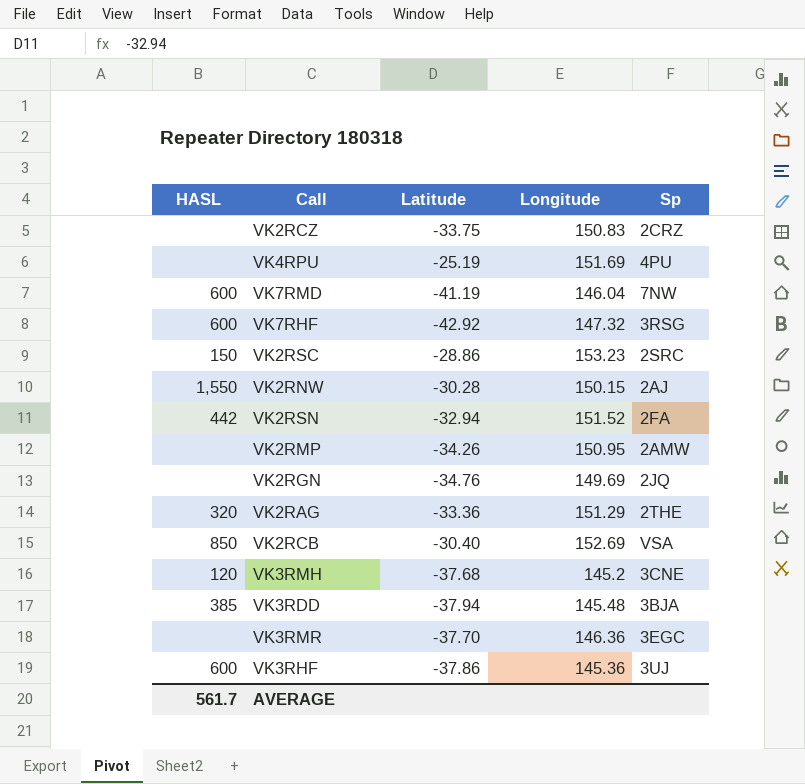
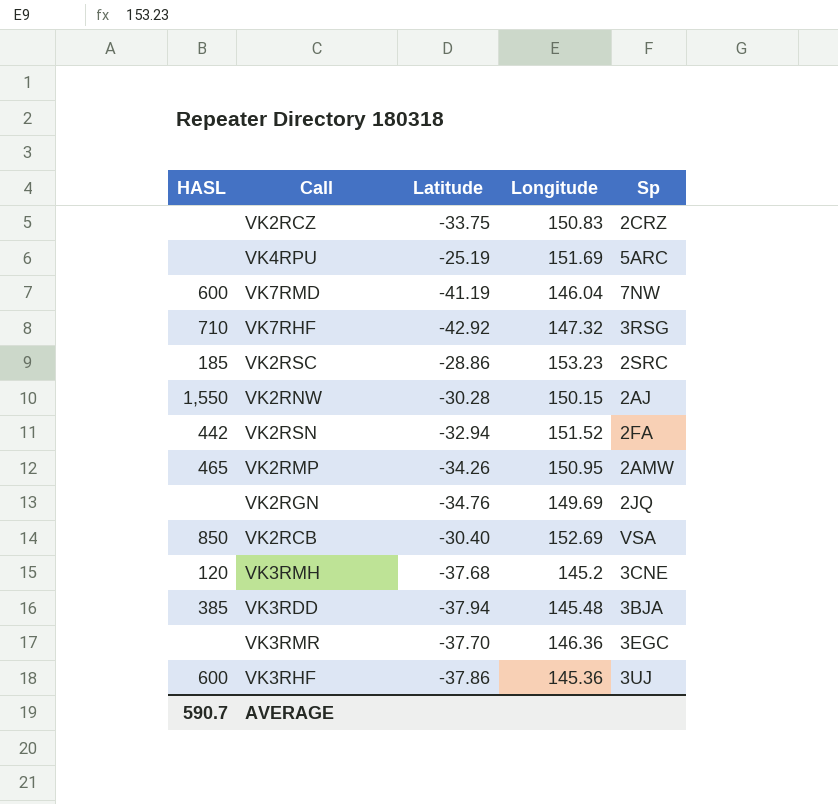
row VK2RAG: 320 | -33.36 | 151.29 | 2THE -> none
VK4RPU | Sp: 4PU -> 5ARC
VK7RHF | HASL: 600 -> 710
VK2RSC | HASL: 150 -> 185
VK2RMP | HASL: none -> 465
AVERAGE | HASL: 561.7 -> 590.7

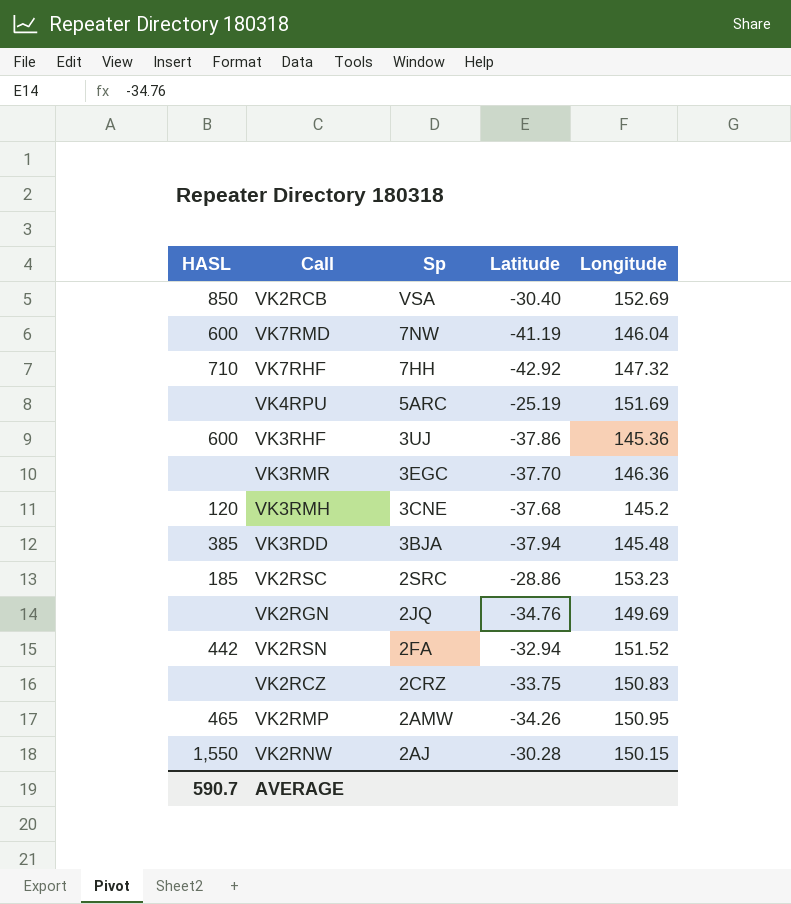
row order: none -> Sp descending
column Sp | position: 5 -> 3
VK7RHF | Sp: 3RSG -> 7HH

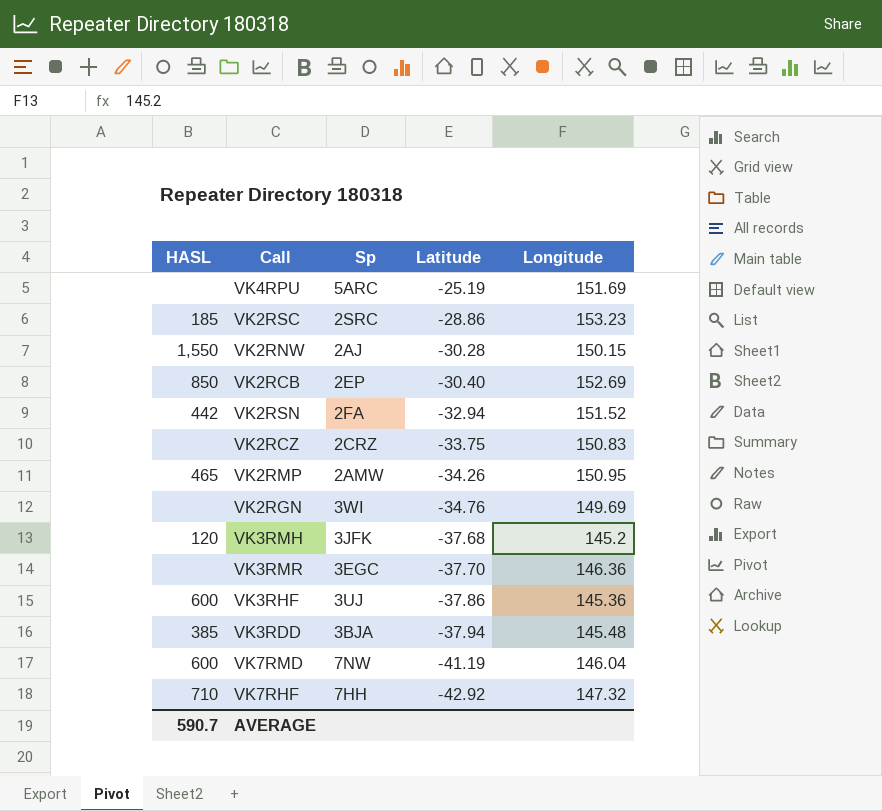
row order: Sp descending -> Latitude descending
VK2RCB | Sp: VSA -> 2EP
VK2RGN | Sp: 2JQ -> 3WI
VK3RMH | Sp: 3CNE -> 3JFK

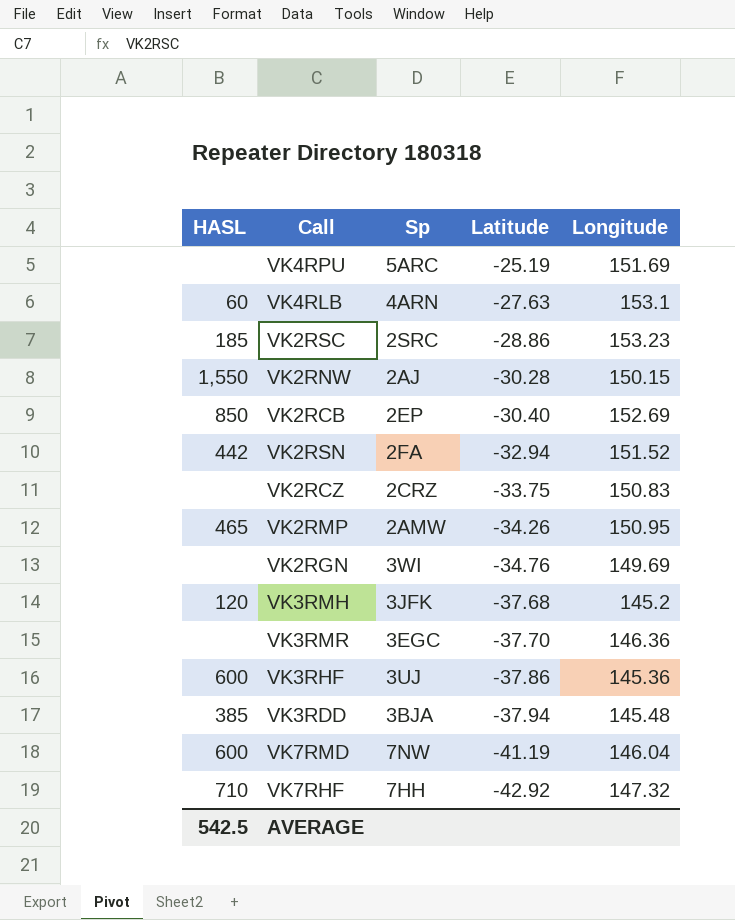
row VK4RLB: none -> 60 | 4ARN | -27.63 | 153.1
AVERAGE | HASL: 590.7 -> 542.5

